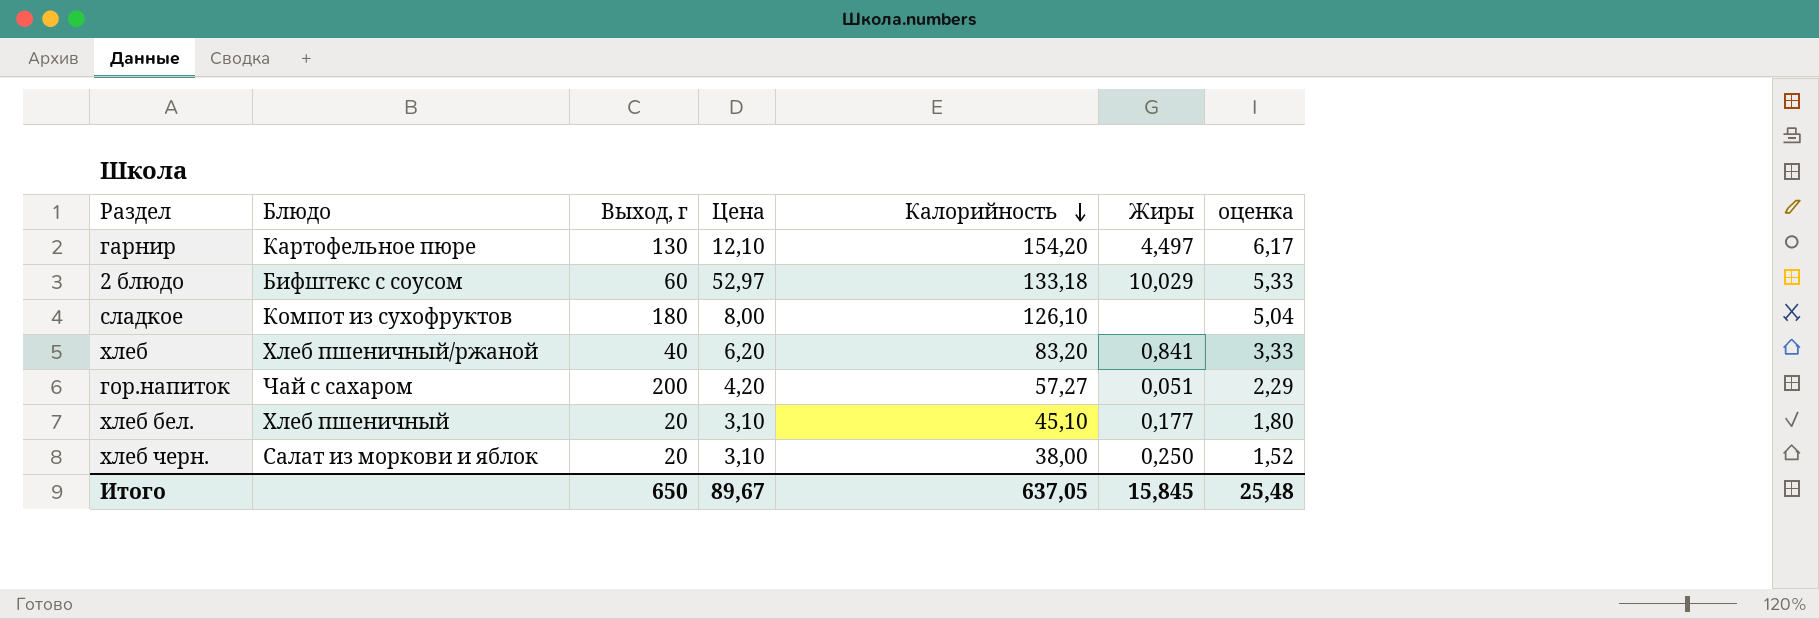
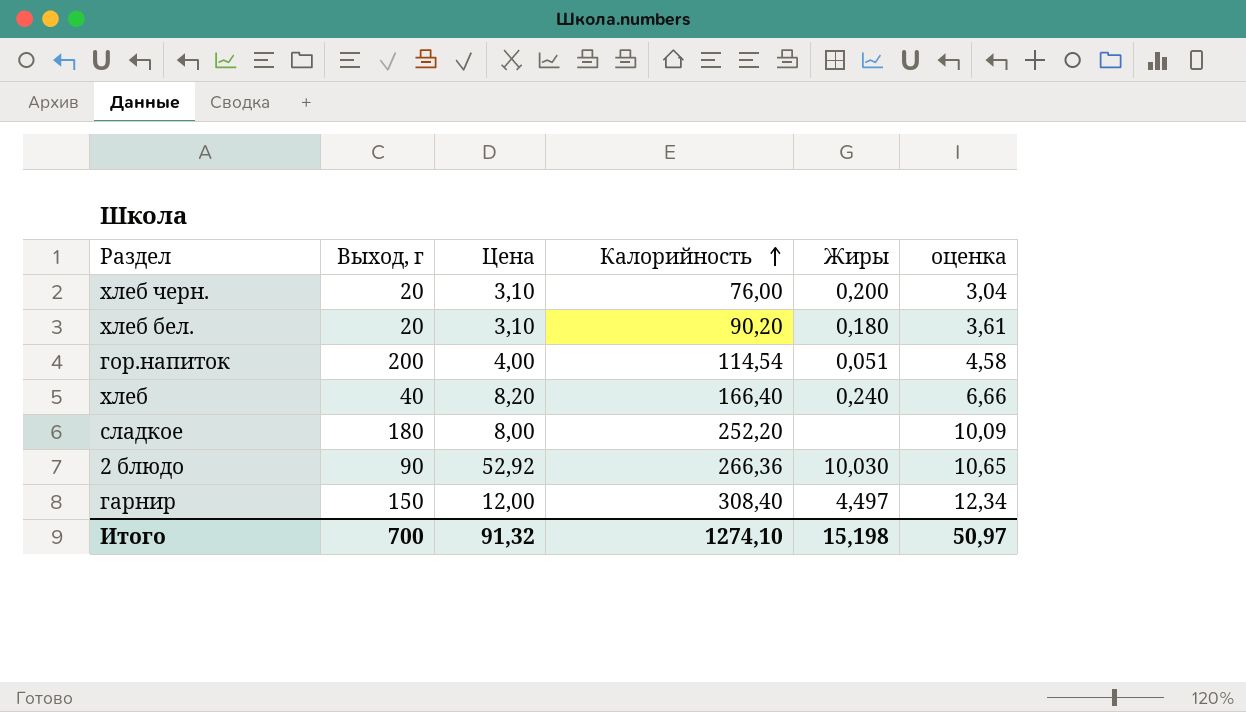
row order: Калорийность descending -> Калорийность ascending
column Блюдо | position: 2 -> none
хлеб черн. | Калорийность: 38,00 -> 76,00
хлеб черн. | Жиры: 0,250 -> 0,200
хлеб черн. | оценка: 1,52 -> 3,04
хлеб бел. | Калорийность: 45,10 -> 90,20
хлеб бел. | Жиры: 0,177 -> 0,180
хлеб бел. | оценка: 1,80 -> 3,61
гор.напиток | Цена: 4,20 -> 4,00
гор.напиток | Калорийность: 57,27 -> 114,54
гор.напиток | оценка: 2,29 -> 4,58
хлеб | Цена: 6,20 -> 8,20
хлеб | Калорийность: 83,20 -> 166,40
хлеб | Жиры: 0,841 -> 0,240
хлеб | оценка: 3,33 -> 6,66
сладкое | Калорийность: 126,10 -> 252,20
сладкое | оценка: 5,04 -> 10,09
2 блюдо | Выход, г: 60 -> 90
2 блюдо | Цена: 52,97 -> 52,92
2 блюдо | Калорийность: 133,18 -> 266,36
2 блюдо | Жиры: 10,029 -> 10,030
2 блюдо | оценка: 5,33 -> 10,65
гарнир | Выход, г: 130 -> 150
гарнир | Цена: 12,10 -> 12,00
гарнир | Калорийность: 154,20 -> 308,40
гарнир | оценка: 6,17 -> 12,34
Итого | Выход, г: 650 -> 700
Итого | Цена: 89,67 -> 91,32
Итого | Калорийность: 637,05 -> 1274,10
Итого | Жиры: 15,845 -> 15,198
Итого | оценка: 25,48 -> 50,97

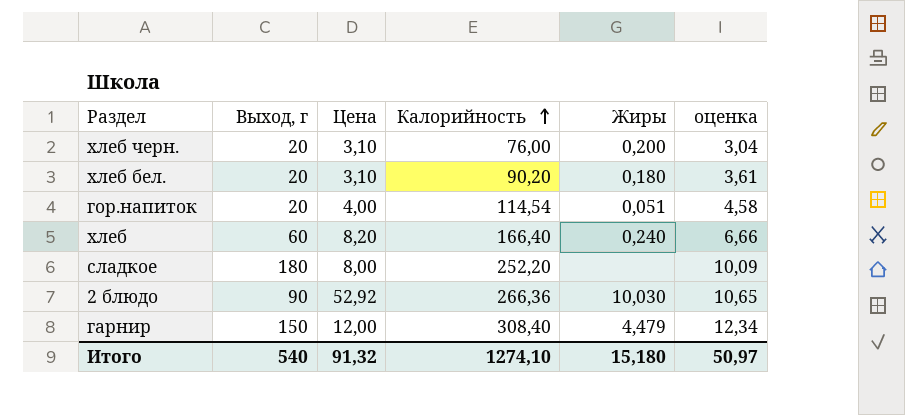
гор.напиток | Выход, г: 200 -> 20
хлеб | Выход, г: 40 -> 60
гарнир | Жиры: 4,497 -> 4,479
Итого | Выход, г: 700 -> 540
Итого | Жиры: 15,198 -> 15,180

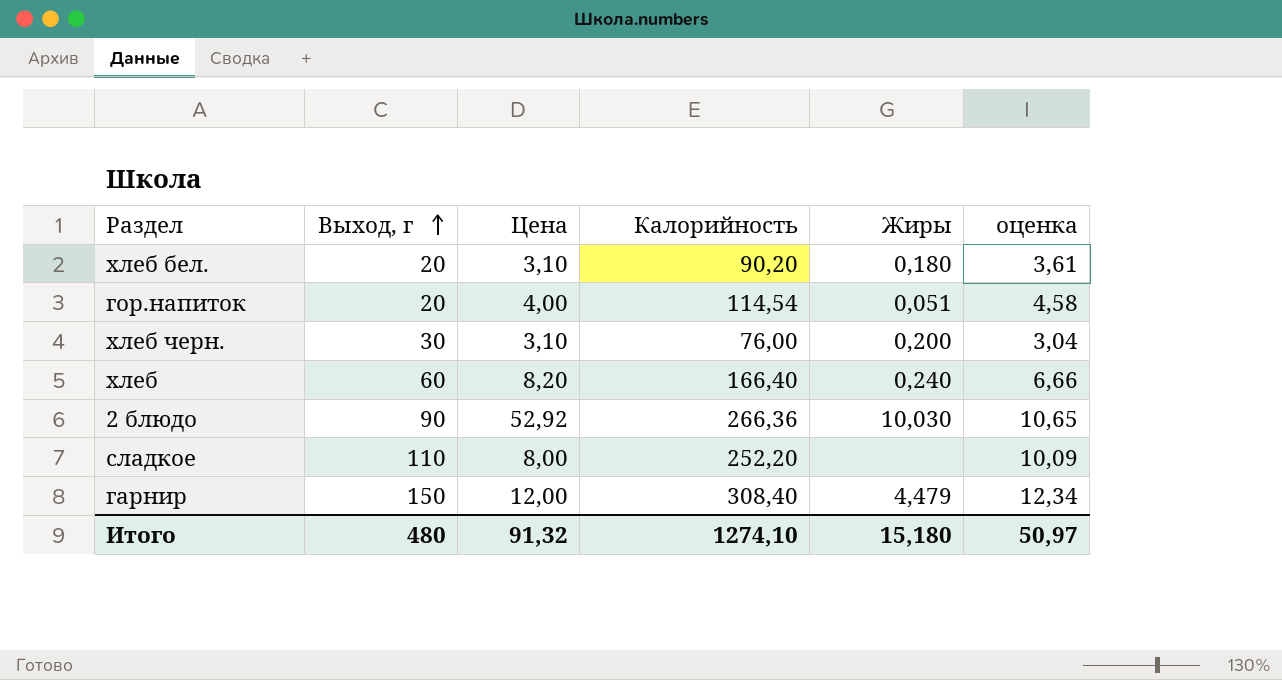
row order: Калорийность ascending -> Выход, г ascending
хлеб черн. | Выход, г: 20 -> 30
сладкое | Выход, г: 180 -> 110
Итого | Выход, г: 540 -> 480

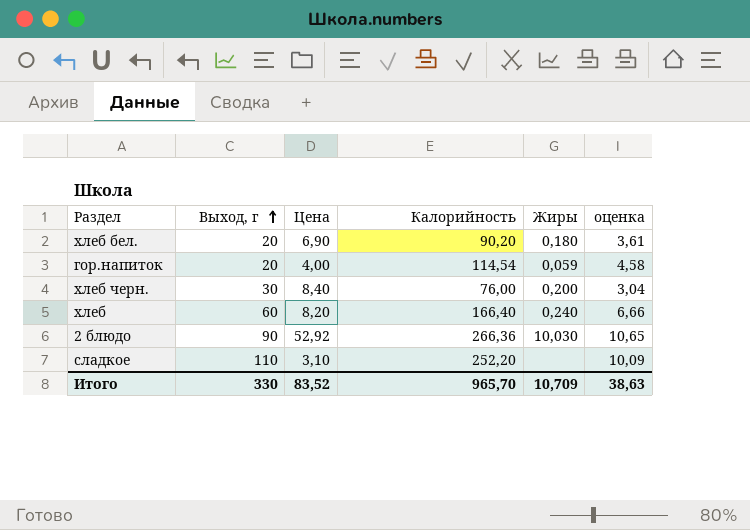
row гарнир: 150 | 12,00 | 308,40 | 4,479 | 12,34 -> none
хлеб бел. | Цена: 3,10 -> 6,90
гор.напиток | Жиры: 0,051 -> 0,059
хлеб черн. | Цена: 3,10 -> 8,40
сладкое | Цена: 8,00 -> 3,10
Итого | Выход, г: 480 -> 330
Итого | Цена: 91,32 -> 83,52
Итого | Калорийность: 1274,10 -> 965,70
Итого | Жиры: 15,180 -> 10,709
Итого | оценка: 50,97 -> 38,63

